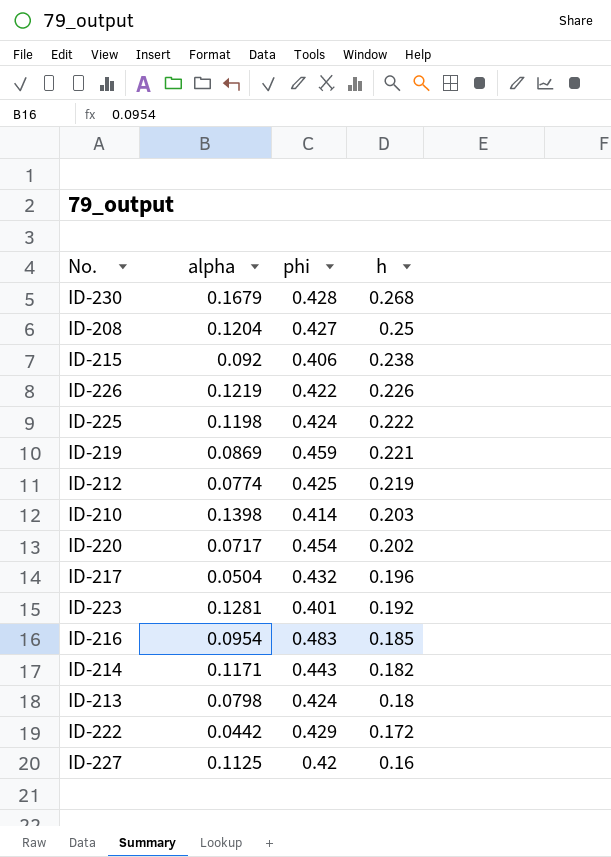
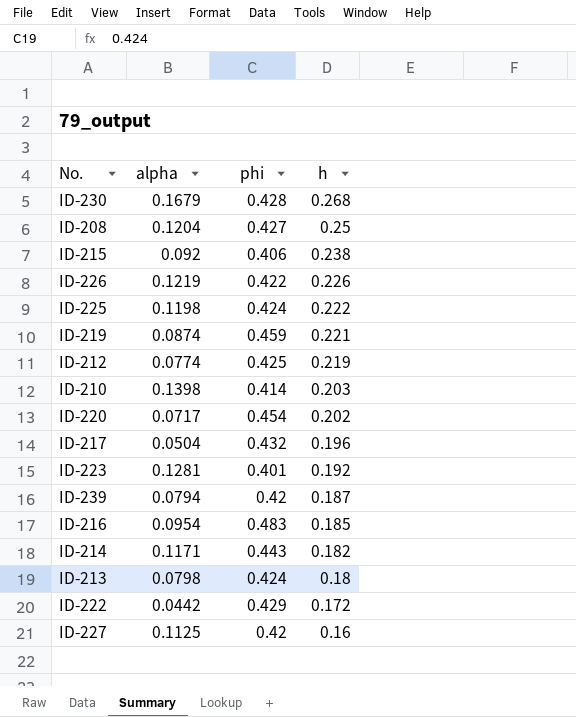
ID-219 | alpha: 0.0869 -> 0.0874
row ID-239: none -> 0.0794 | 0.42 | 0.187

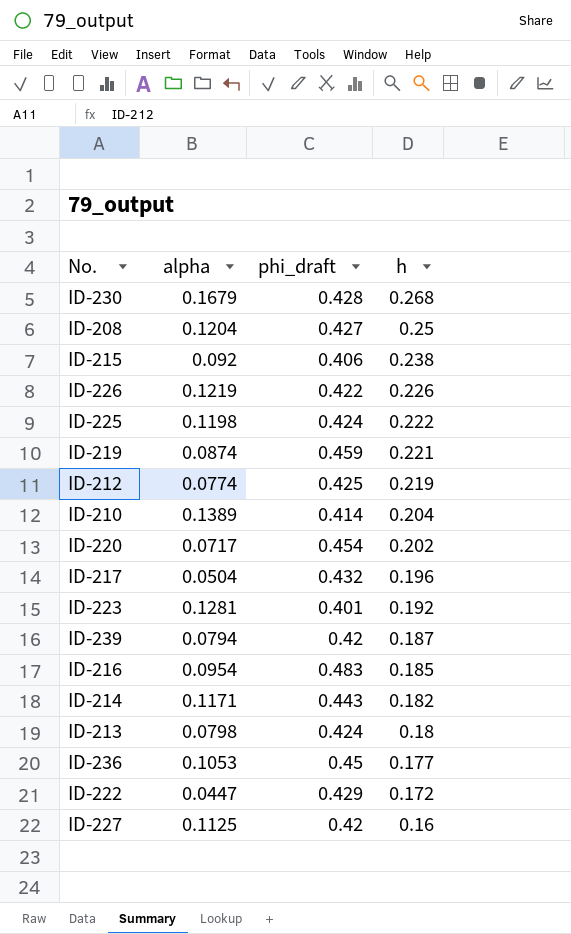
column name: phi -> phi_draft
ID-210 | alpha: 0.1398 -> 0.1389
ID-210 | h: 0.203 -> 0.204
row ID-236: none -> 0.1053 | 0.45 | 0.177
ID-222 | alpha: 0.0442 -> 0.0447

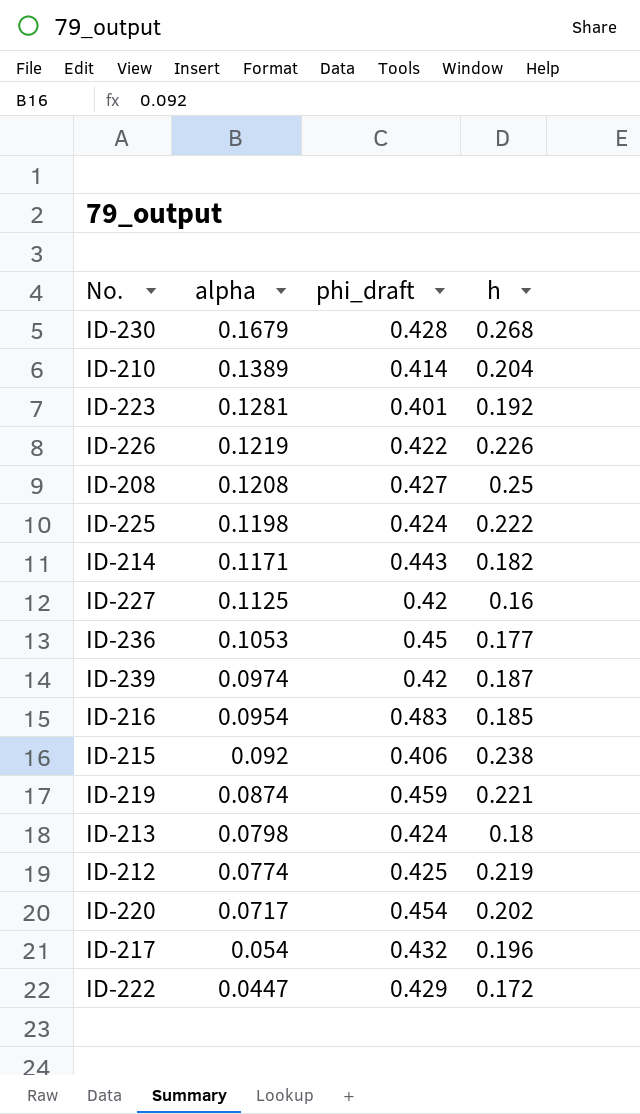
row order: h descending -> alpha descending
ID-208 | alpha: 0.1204 -> 0.1208
ID-239 | alpha: 0.0794 -> 0.0974
ID-217 | alpha: 0.0504 -> 0.054

